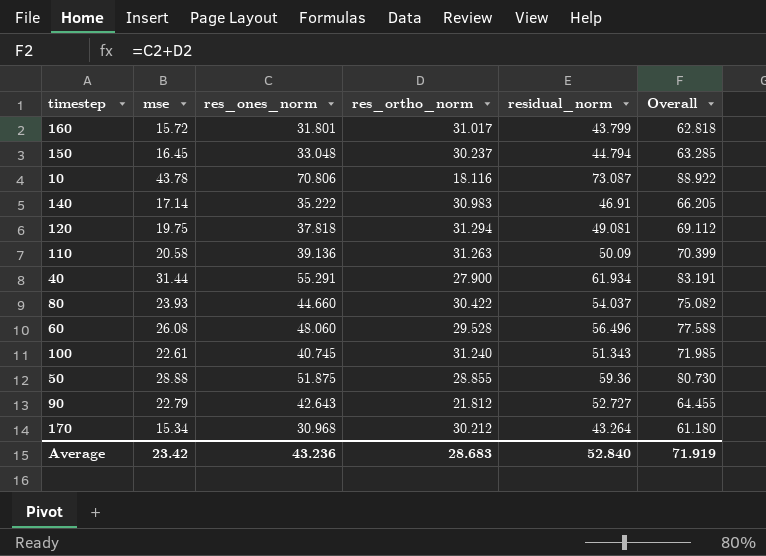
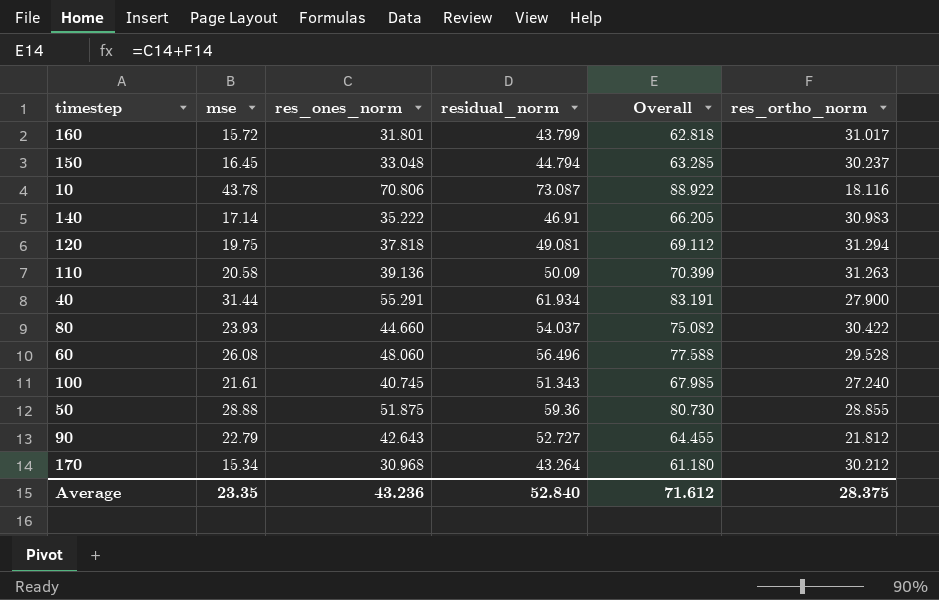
column res_ortho_norm | position: 4 -> 6
100 | mse: 22.61 -> 21.61
100 | Overall: 71.985 -> 67.985
100 | res_ortho_norm: 31.240 -> 27.240
Average | mse: 23.42 -> 23.35
Average | Overall: 71.919 -> 71.612
Average | res_ortho_norm: 28.683 -> 28.375

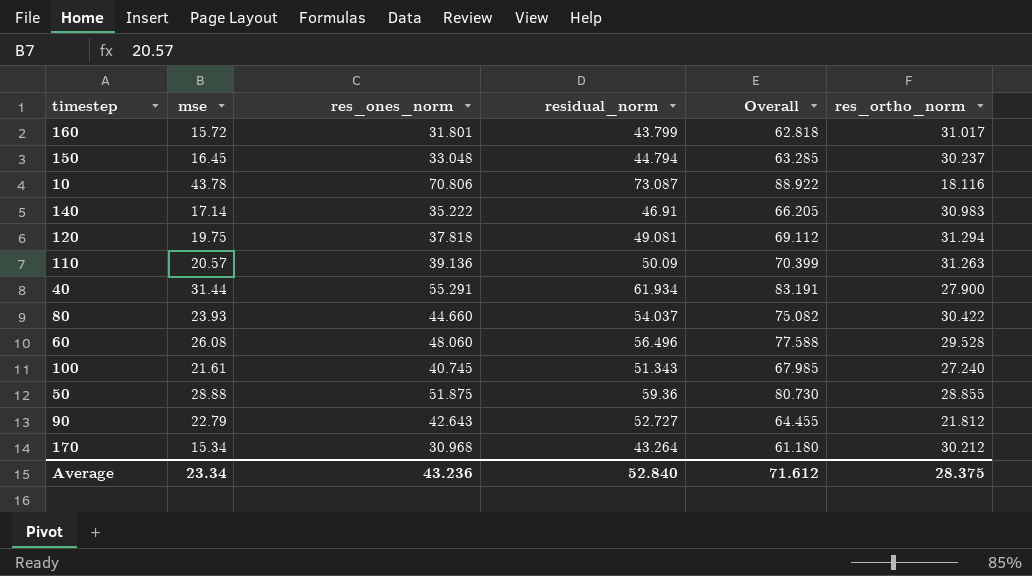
110 | mse: 20.58 -> 20.57
Average | mse: 23.35 -> 23.34

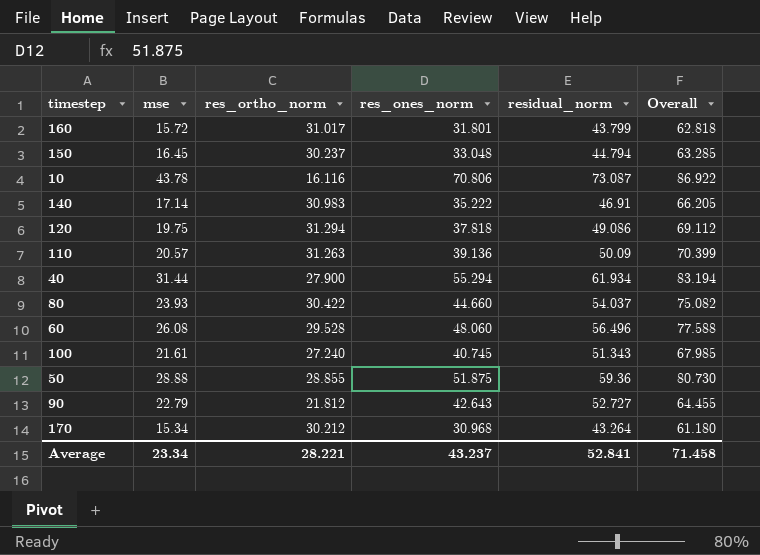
column res_ortho_norm | position: 6 -> 3
10 | res_ortho_norm: 18.116 -> 16.116
10 | Overall: 88.922 -> 86.922
120 | residual_norm: 49.081 -> 49.086
40 | res_ones_norm: 55.291 -> 55.294
40 | Overall: 83.191 -> 83.194
Average | res_ortho_norm: 28.375 -> 28.221
Average | res_ones_norm: 43.236 -> 43.237
Average | residual_norm: 52.840 -> 52.841
Average | Overall: 71.612 -> 71.458

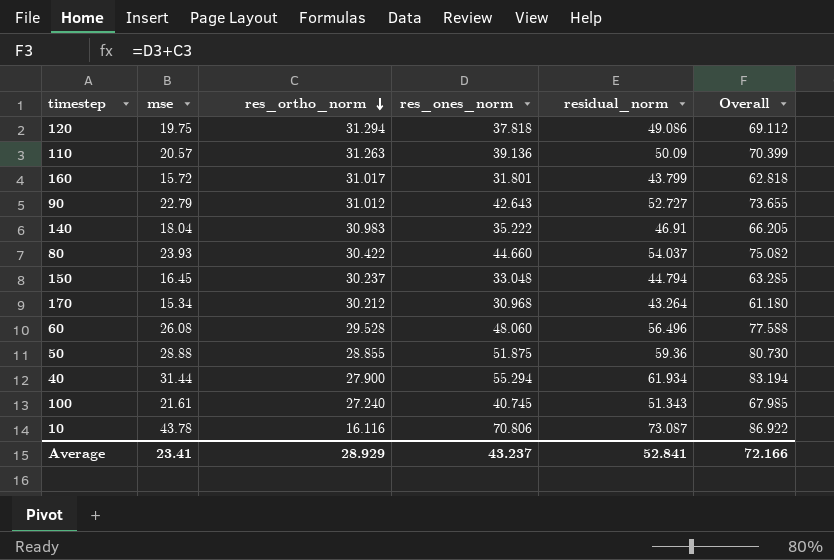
row order: none -> res_ortho_norm descending
90 | res_ortho_norm: 21.812 -> 31.012
90 | Overall: 64.455 -> 73.655
140 | mse: 17.14 -> 18.04
Average | mse: 23.34 -> 23.41
Average | res_ortho_norm: 28.221 -> 28.929
Average | Overall: 71.458 -> 72.166

